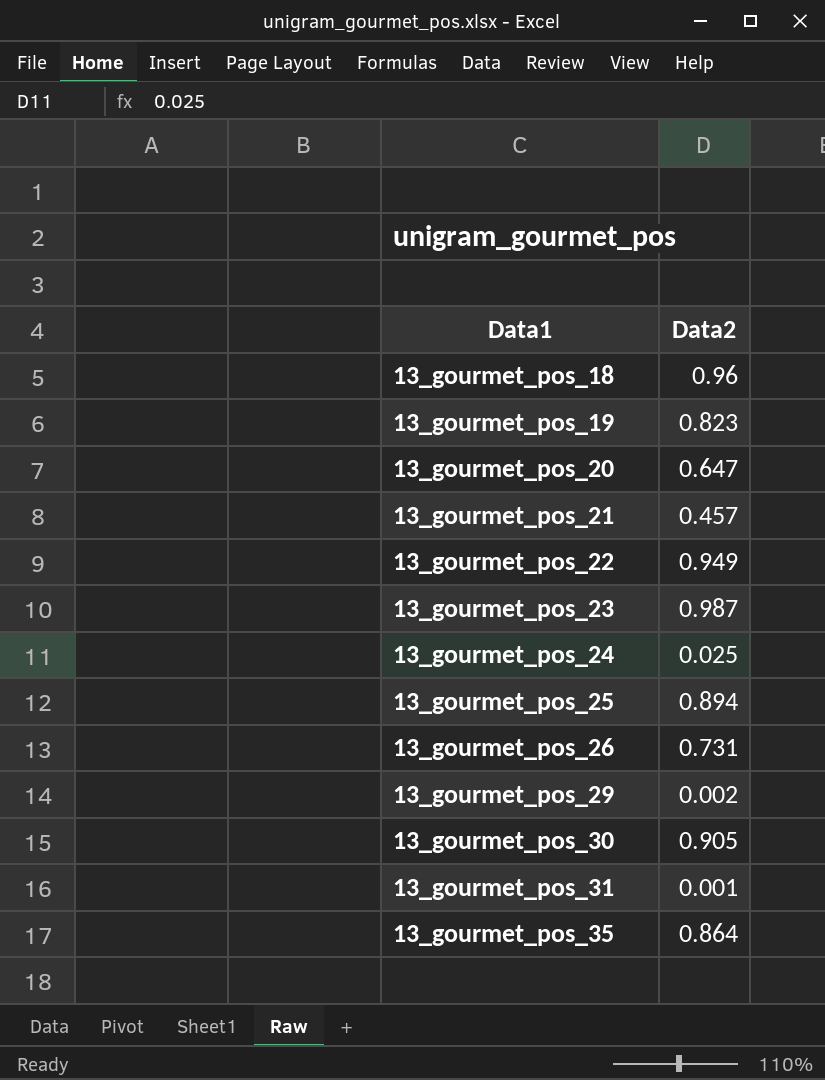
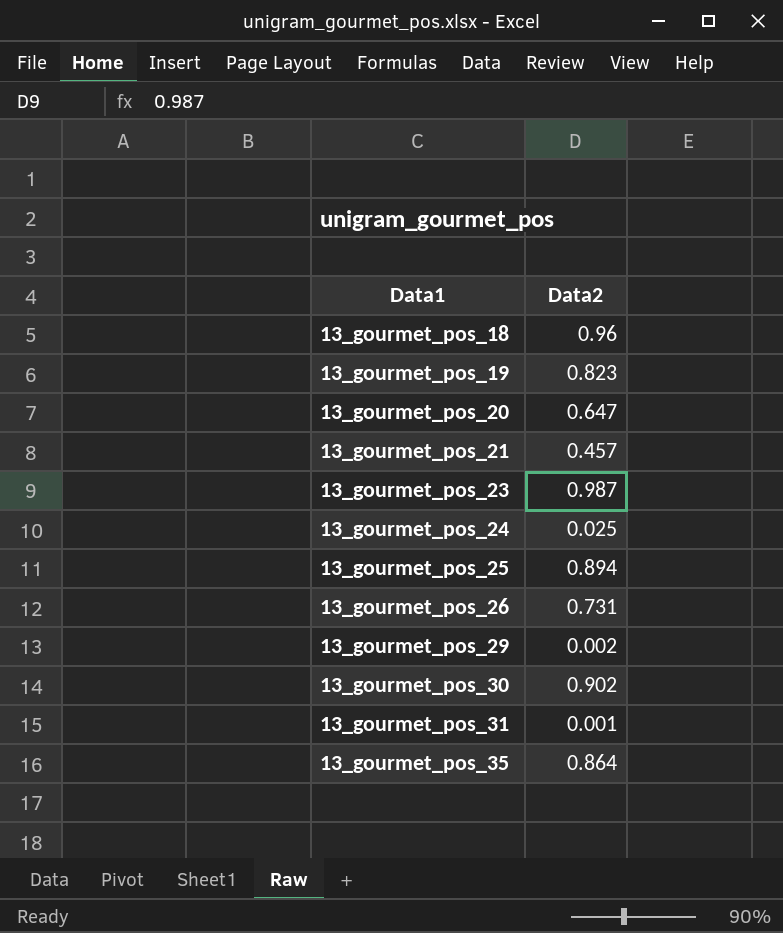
row 13_gourmet_pos_22: 0.949 -> none
13_gourmet_pos_30 | Data2: 0.905 -> 0.902

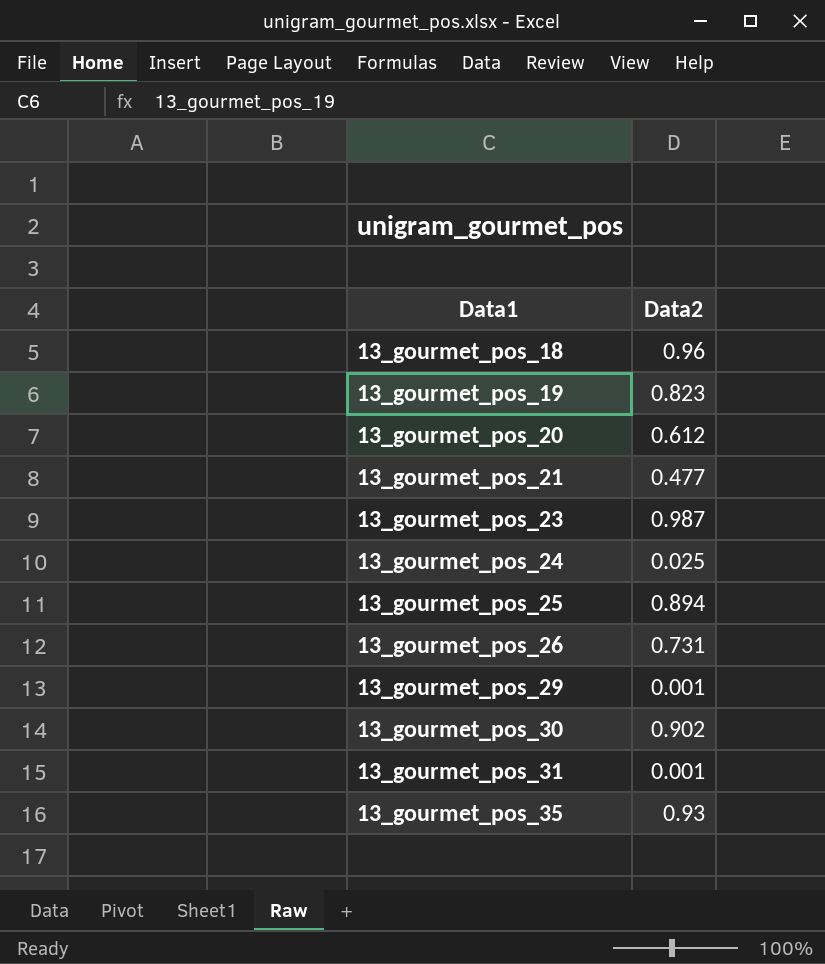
13_gourmet_pos_20 | Data2: 0.647 -> 0.612
13_gourmet_pos_21 | Data2: 0.457 -> 0.477
13_gourmet_pos_29 | Data2: 0.002 -> 0.001
13_gourmet_pos_35 | Data2: 0.864 -> 0.93

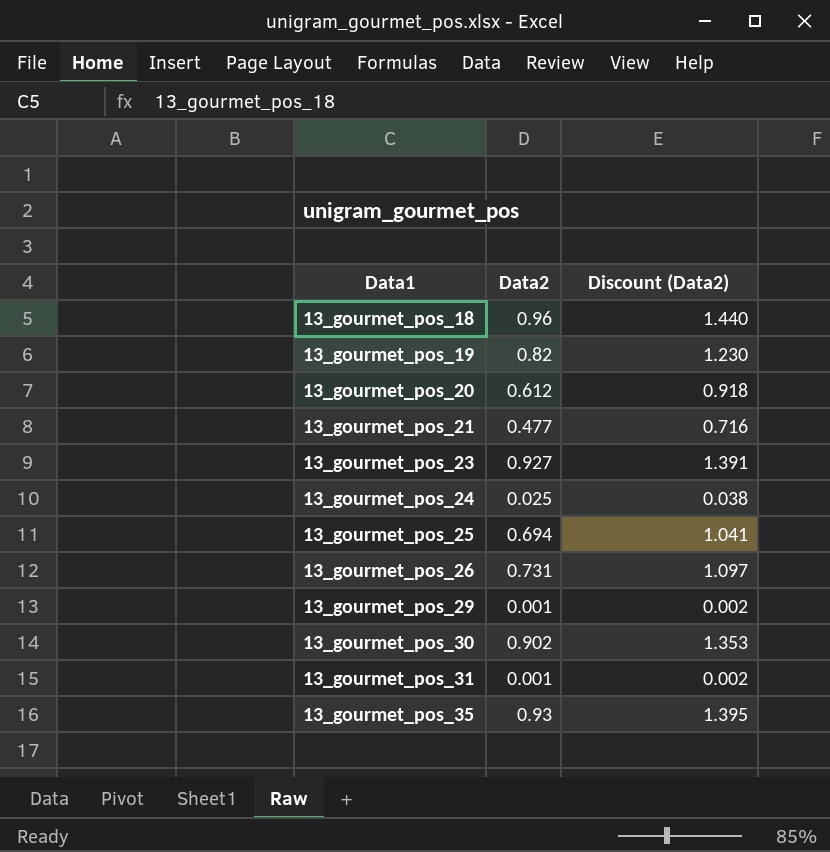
column Discount (Data2) | formula: none -> [Data2] * 1.5
13_gourmet_pos_19 | Data2: 0.823 -> 0.82
13_gourmet_pos_23 | Data2: 0.987 -> 0.927
13_gourmet_pos_25 | Data2: 0.894 -> 0.694

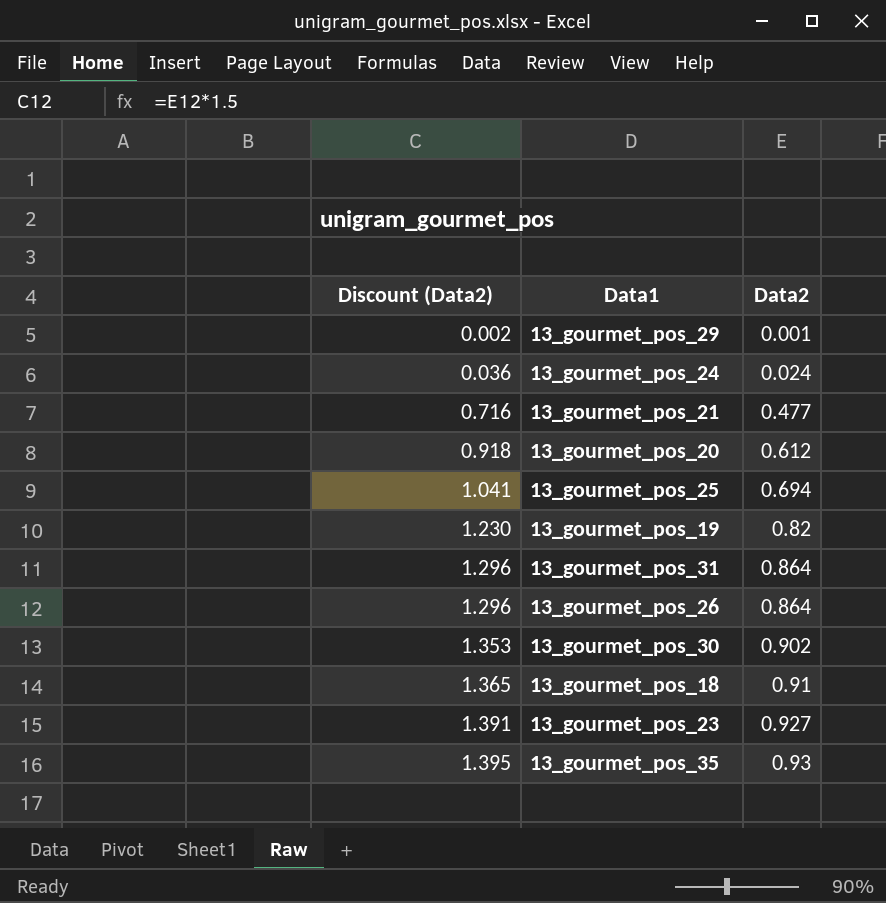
row order: Data1 ascending -> Discount (Data2) ascending
column Discount (Data2) | position: 3 -> 1
13_gourmet_pos_24 | Discount (Data2): 0.038 -> 0.036
13_gourmet_pos_24 | Data2: 0.025 -> 0.024
13_gourmet_pos_31 | Discount (Data2): 0.002 -> 1.296
13_gourmet_pos_31 | Data2: 0.001 -> 0.864
13_gourmet_pos_26 | Discount (Data2): 1.097 -> 1.296
13_gourmet_pos_26 | Data2: 0.731 -> 0.864
13_gourmet_pos_18 | Discount (Data2): 1.440 -> 1.365
13_gourmet_pos_18 | Data2: 0.96 -> 0.91

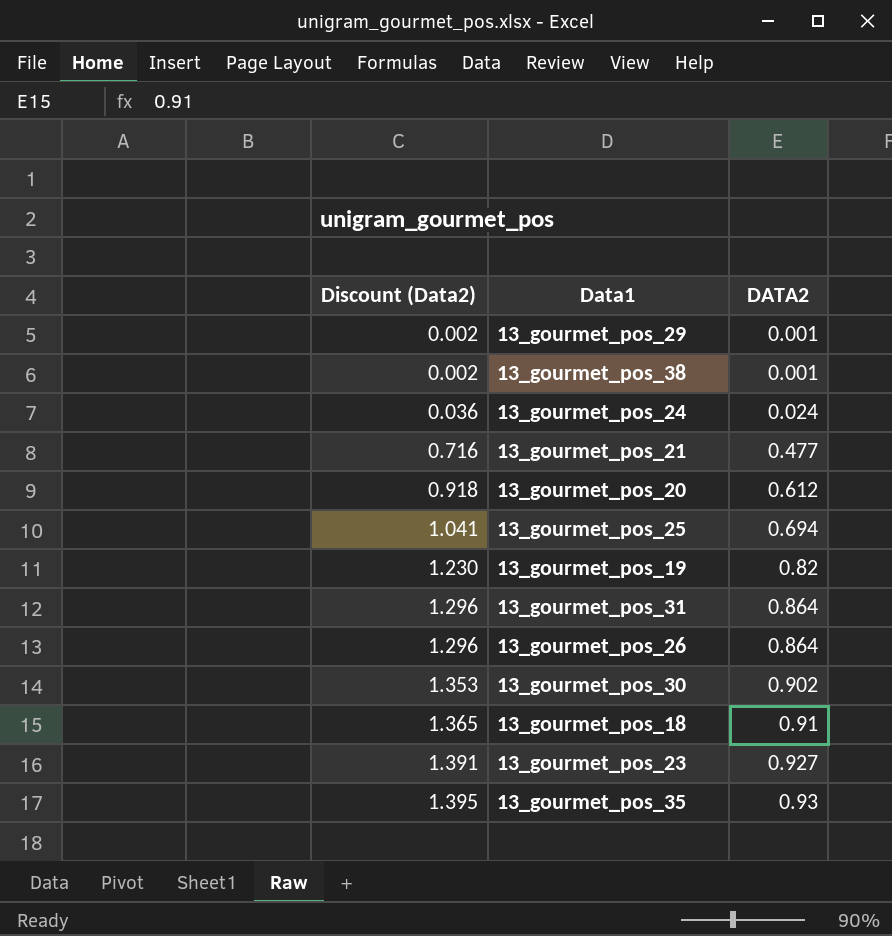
column name: Data2 -> DATA2
row 13_gourmet_pos_38: none -> 0.002 | 0.001

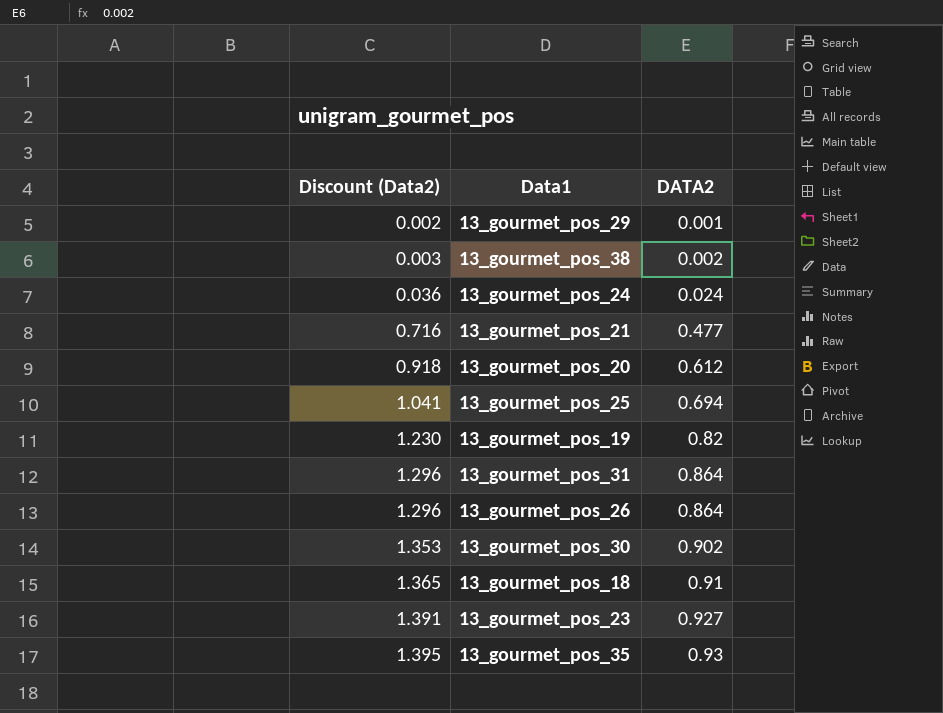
13_gourmet_pos_38 | Discount (Data2): 0.002 -> 0.003
13_gourmet_pos_38 | DATA2: 0.001 -> 0.002

